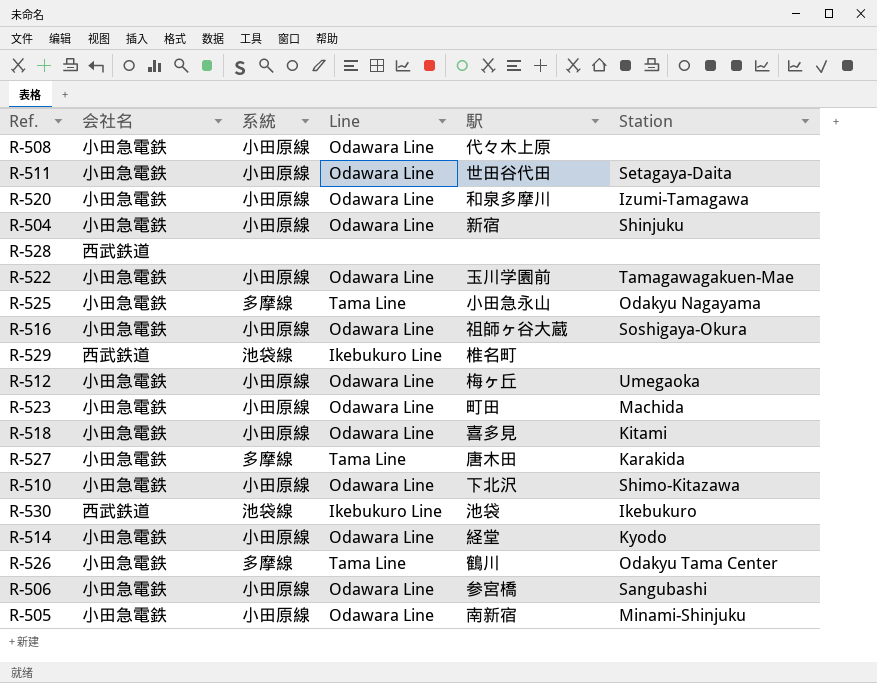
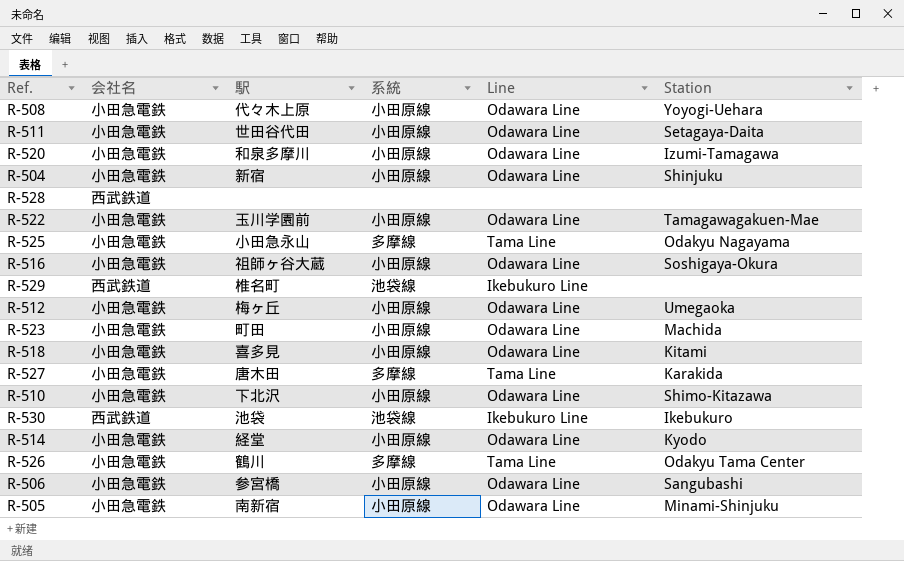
column 駅 | position: 5 -> 3
R-508 | Station: none -> Yoyogi-Uehara

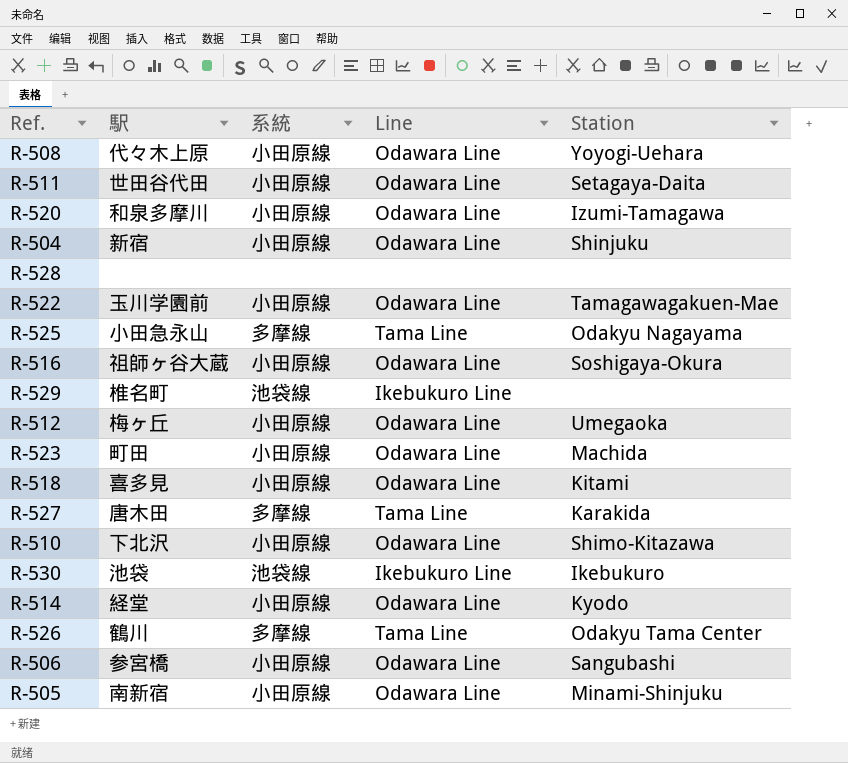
column 会社名 | position: 2 -> none

